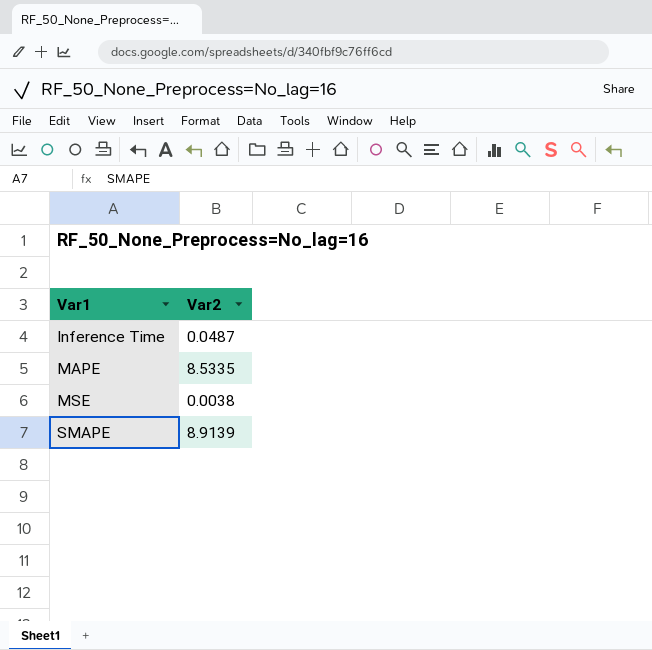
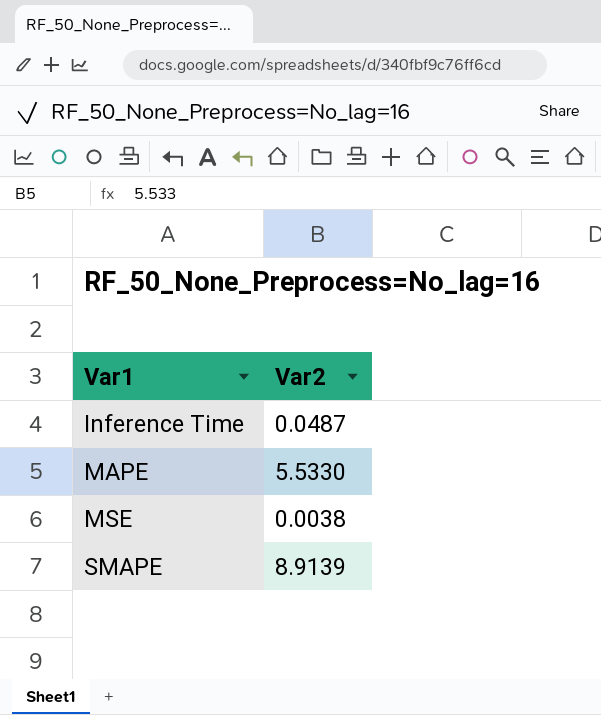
MAPE | Var2: 8.5335 -> 5.5330

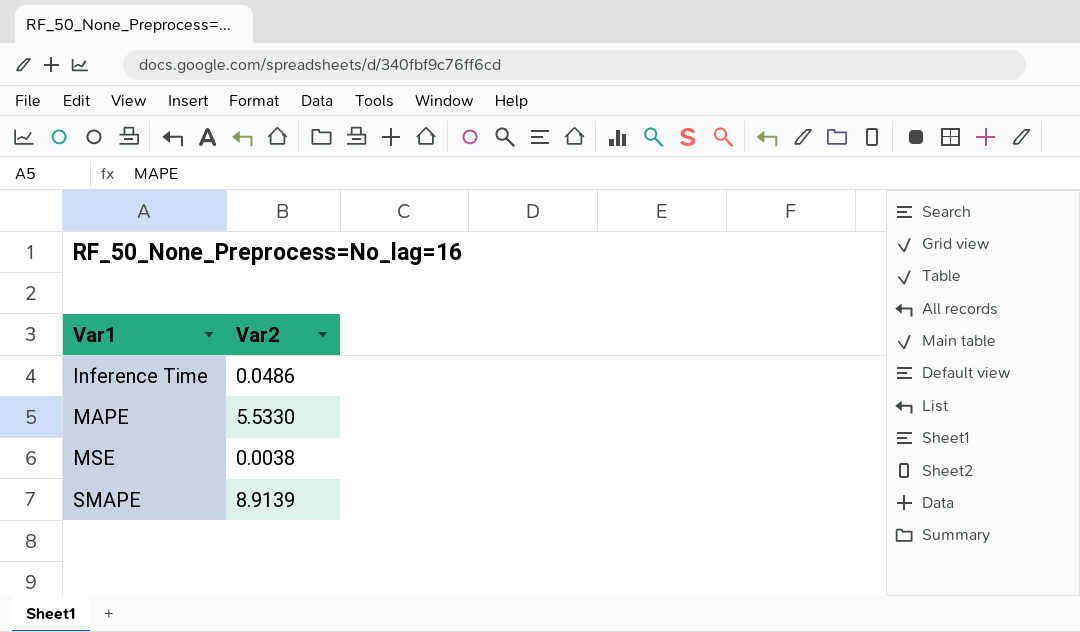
Inference Time | Var2: 0.0487 -> 0.0486

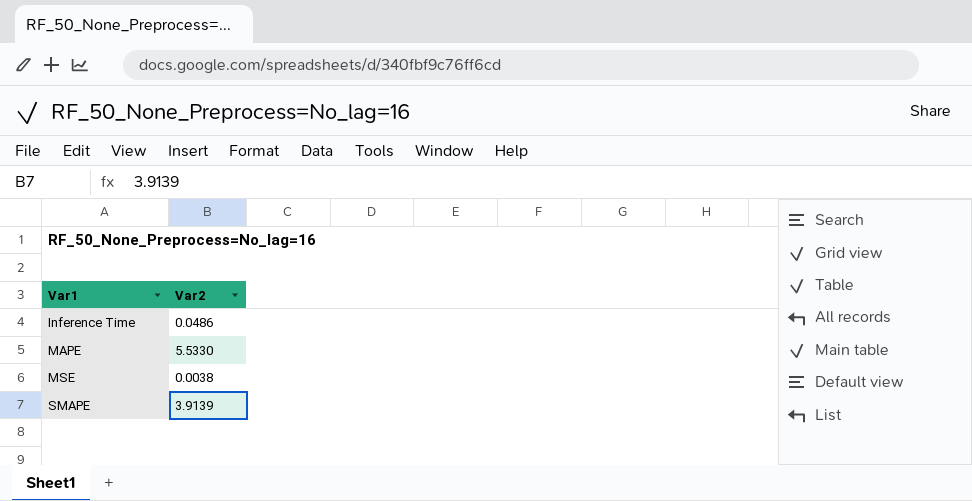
SMAPE | Var2: 8.9139 -> 3.9139

